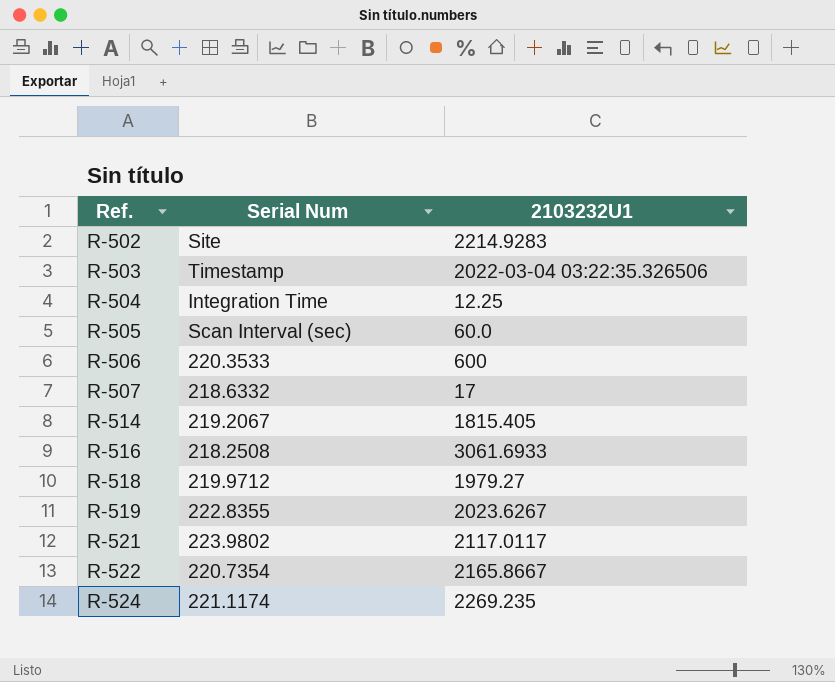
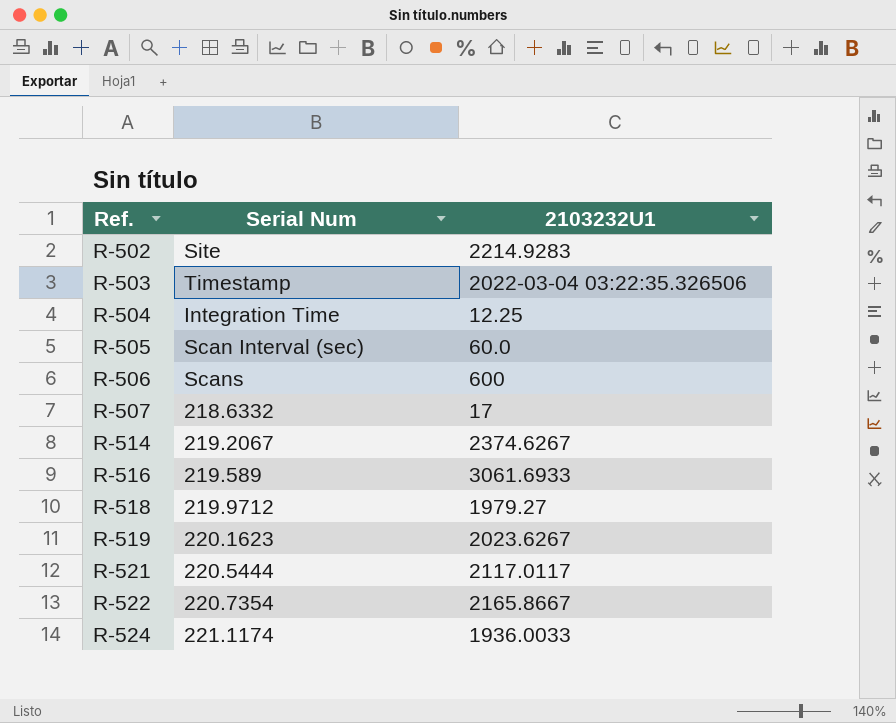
R-506 | Serial Num: 220.3533 -> Scans
R-514 | 2103232U1: 1815.405 -> 2374.6267
R-516 | Serial Num: 218.2508 -> 219.589
R-519 | Serial Num: 222.8355 -> 220.1623
R-521 | Serial Num: 223.9802 -> 220.5444
R-524 | 2103232U1: 2269.235 -> 1936.0033

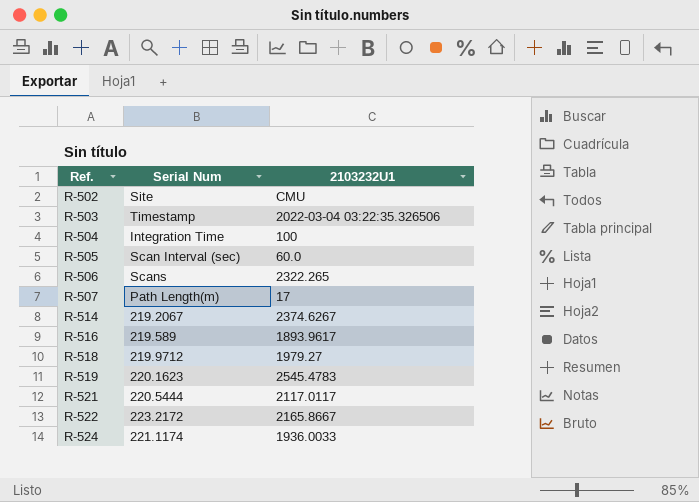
R-502 | 2103232U1: 2214.9283 -> CMU
R-504 | 2103232U1: 12.25 -> 100
R-506 | 2103232U1: 600 -> 2322.265
R-507 | Serial Num: 218.6332 -> Path Length(m)
R-516 | 2103232U1: 3061.6933 -> 1893.9617
R-519 | 2103232U1: 2023.6267 -> 2545.4783
R-522 | Serial Num: 220.7354 -> 223.2172

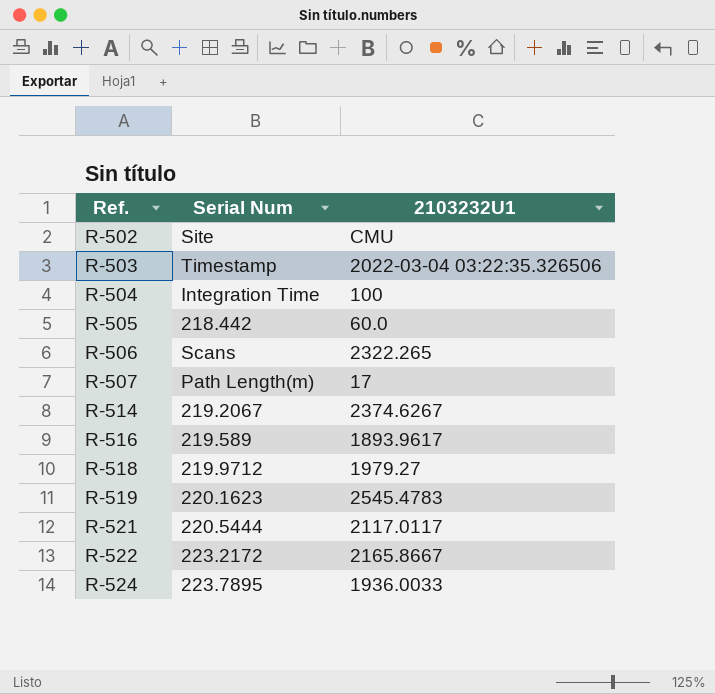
R-505 | Serial Num: Scan Interval (sec) -> 218.442
R-524 | Serial Num: 221.1174 -> 223.7895

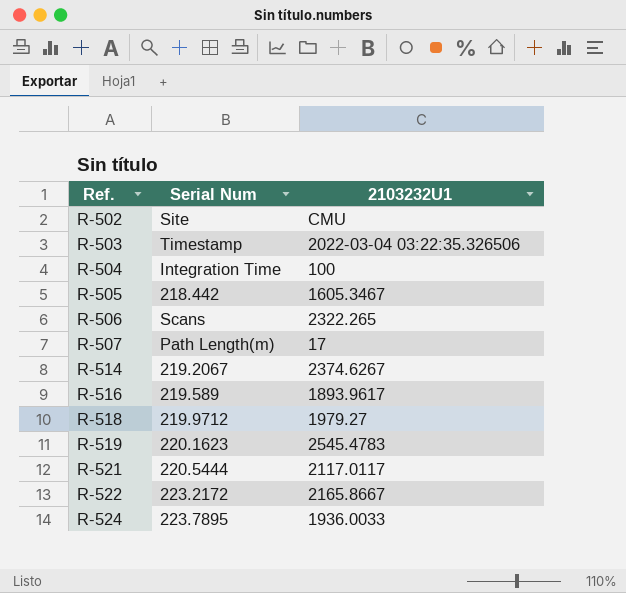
R-505 | 2103232U1: 60.0 -> 1605.3467

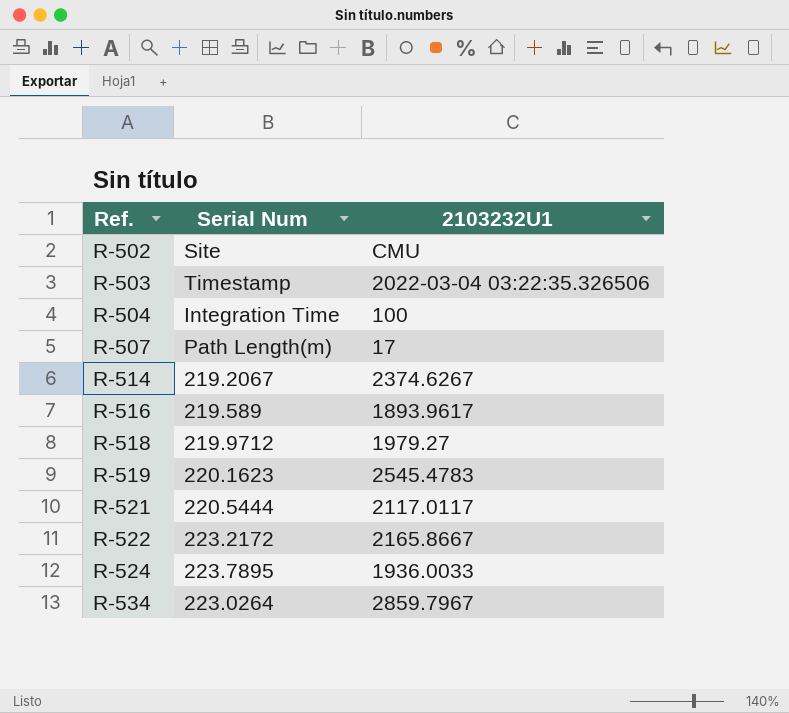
row R-505: 218.442 | 1605.3467 -> none
row R-506: Scans | 2322.265 -> none
row R-534: none -> 223.0264 | 2859.7967

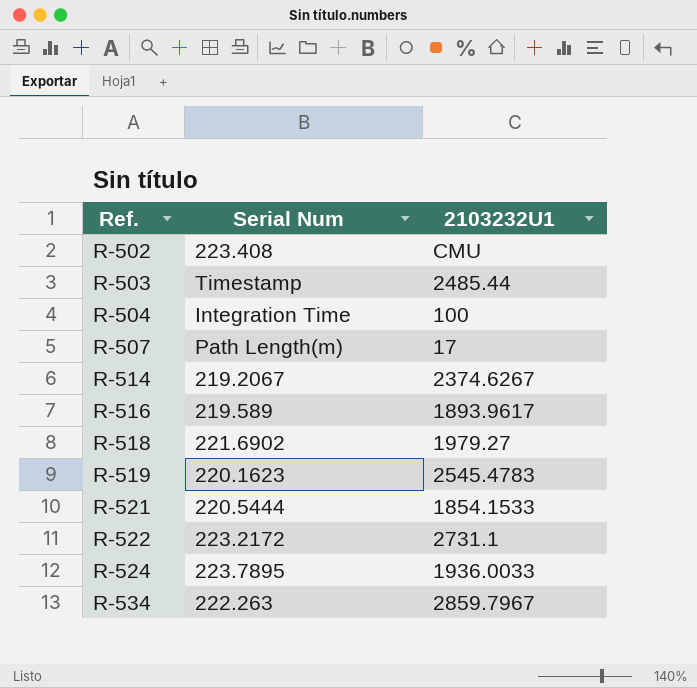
R-502 | Serial Num: Site -> 223.408
R-503 | 2103232U1: 2022-03-04 03:22:35.326506 -> 2485.44
R-518 | Serial Num: 219.9712 -> 221.6902
R-521 | 2103232U1: 2117.0117 -> 1854.1533
R-522 | 2103232U1: 2165.8667 -> 2731.1
R-534 | Serial Num: 223.0264 -> 222.263

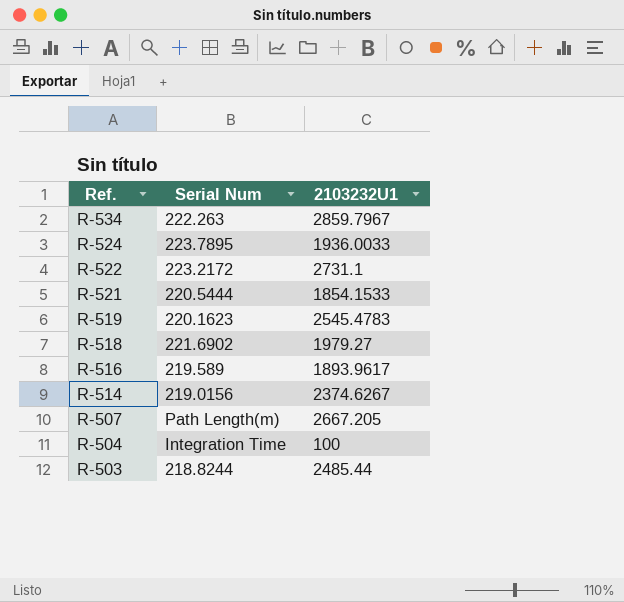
row order: Ref. ascending -> Ref. descending
row R-502: 223.408 | CMU -> none
R-514 | Serial Num: 219.2067 -> 219.0156
R-507 | 2103232U1: 17 -> 2667.205
R-503 | Serial Num: Timestamp -> 218.8244

